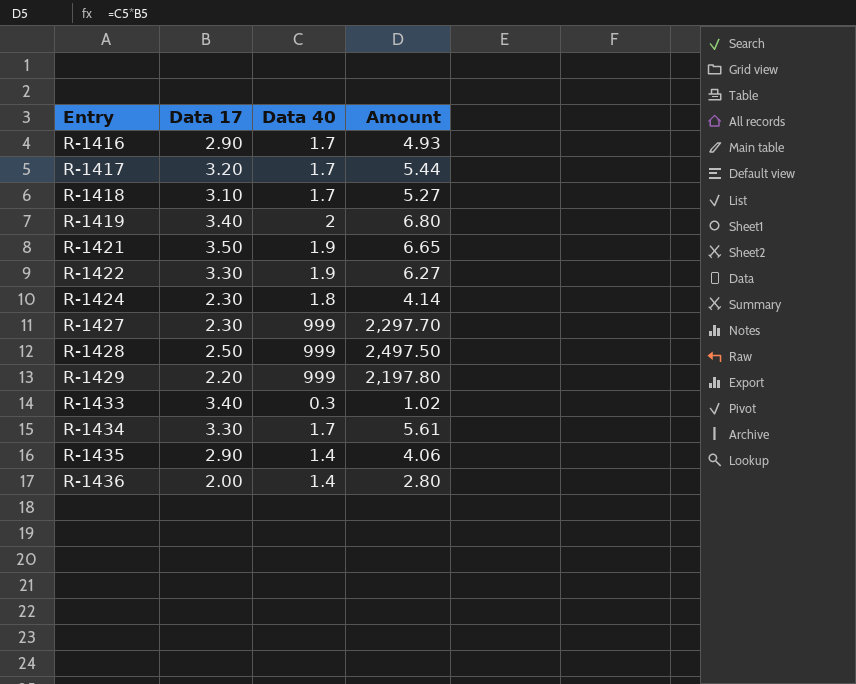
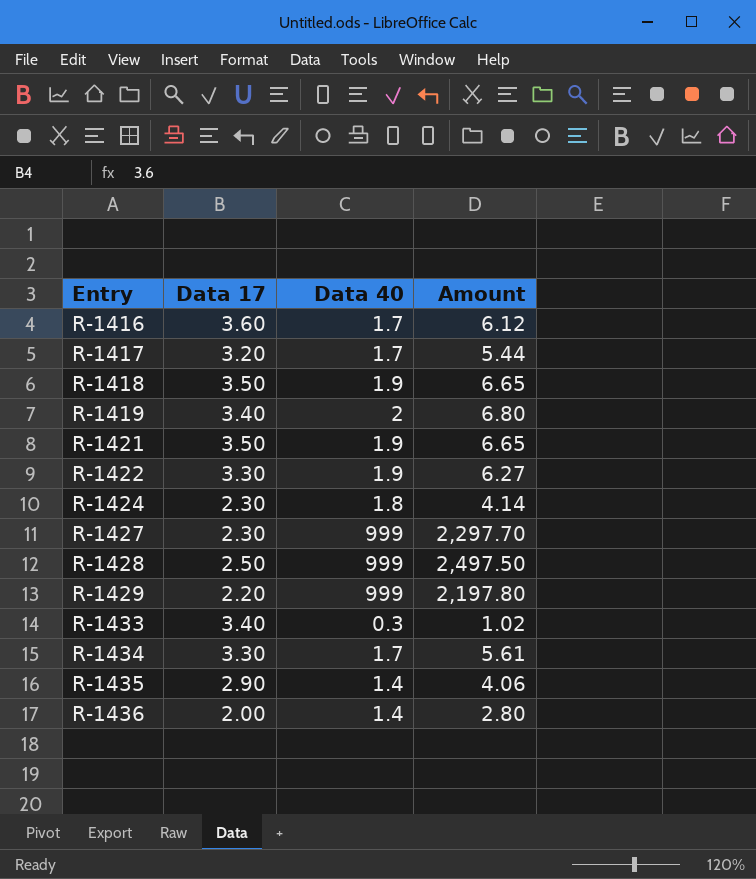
R-1416 | Data 17: 2.90 -> 3.60
R-1416 | Amount: 4.93 -> 6.12
R-1418 | Data 17: 3.10 -> 3.50
R-1418 | Data 40: 1.7 -> 1.9
R-1418 | Amount: 5.27 -> 6.65

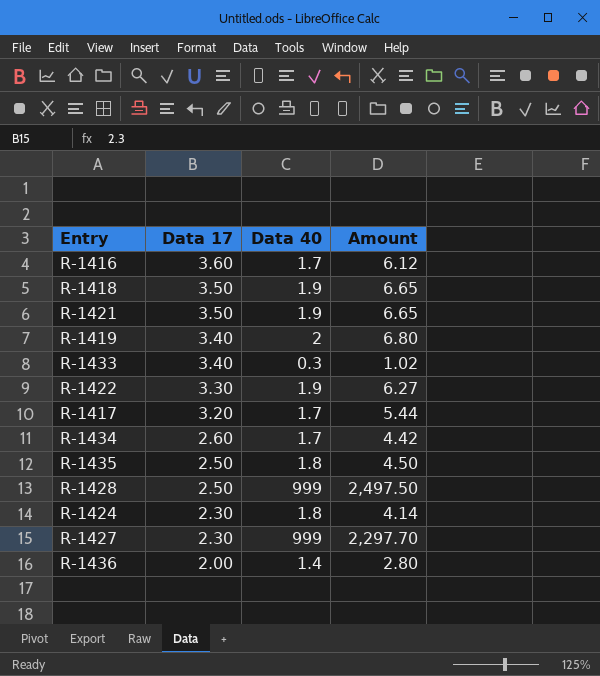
row order: Entry ascending -> Data 17 descending
row R-1429: 2.20 | 999 | 2,197.80 -> none
R-1434 | Data 17: 3.30 -> 2.60
R-1434 | Amount: 5.61 -> 4.42
R-1435 | Data 17: 2.90 -> 2.50
R-1435 | Data 40: 1.4 -> 1.8
R-1435 | Amount: 4.06 -> 4.50

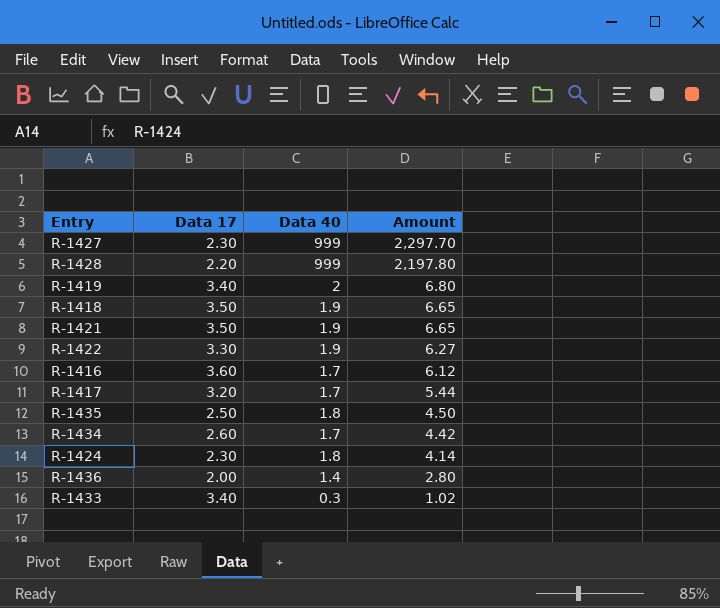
row order: Data 17 descending -> Amount descending
R-1428 | Data 17: 2.50 -> 2.20
R-1428 | Amount: 2,497.50 -> 2,197.80

